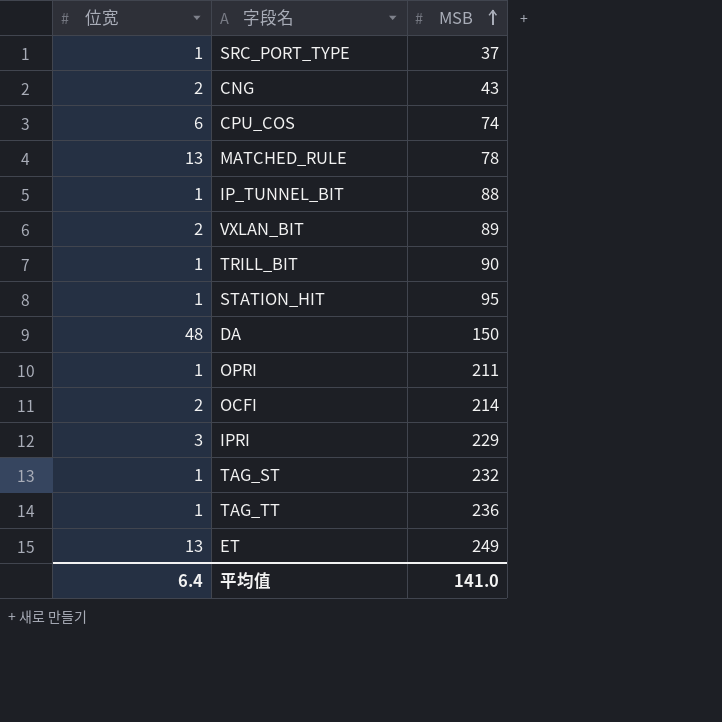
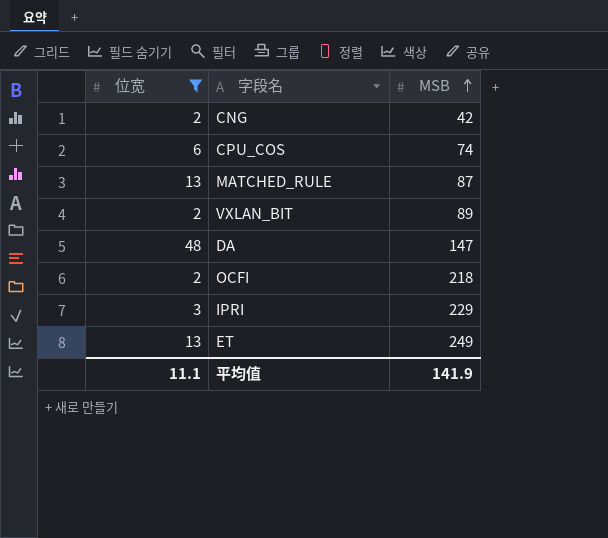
filter: none -> 位宽 != 1
CNG | MSB: 43 -> 42
MATCHED_RULE | MSB: 78 -> 87
DA | MSB: 150 -> 147
OCFI | MSB: 214 -> 218
平均值 | 位宽: 6.4 -> 11.1
平均值 | MSB: 141.0 -> 141.9

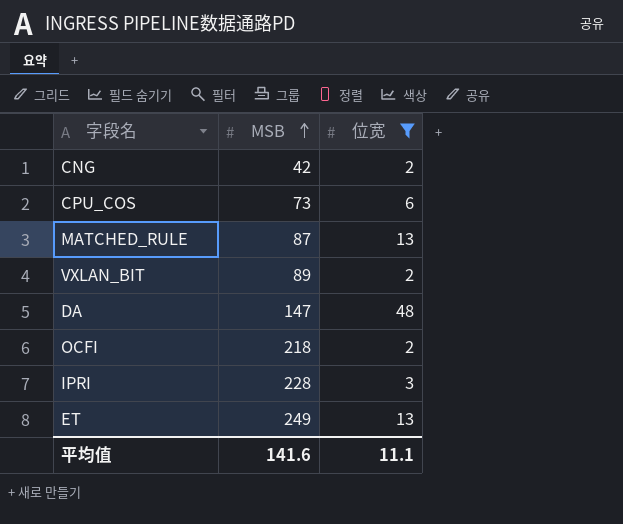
column 位宽 | position: 1 -> 3
CPU_COS | MSB: 74 -> 73
IPRI | MSB: 229 -> 228
平均值 | MSB: 141.9 -> 141.6

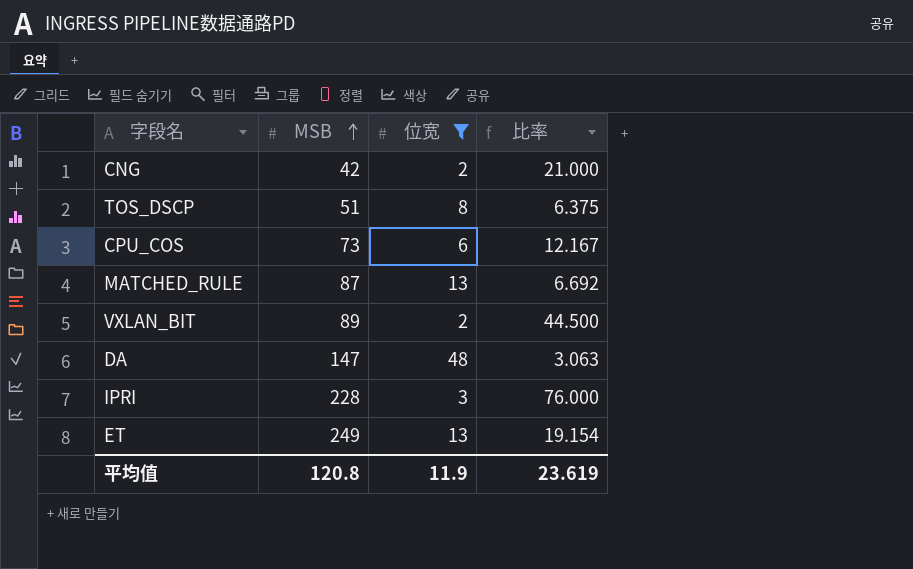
column 比率 | formula: none -> [MSB] / [位宽]
row OCFI: 218 | 2 -> none
row TOS_DSCP: none -> 51 | 8 | 6.375
平均值 | MSB: 141.6 -> 120.8
平均值 | 位宽: 11.1 -> 11.9

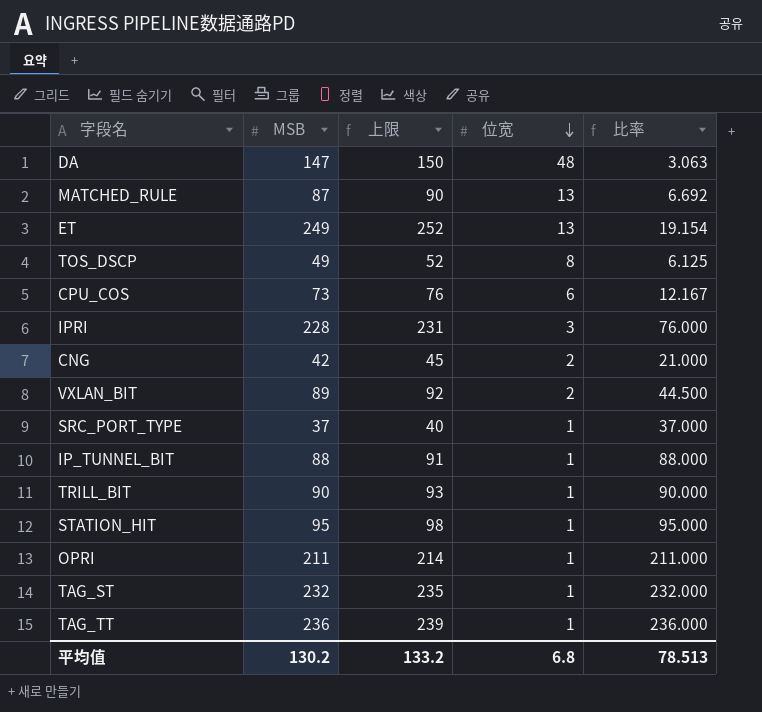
filter: 位宽 != 1 -> none
row order: MSB ascending -> 位宽 descending
column 上限 | formula: none -> [MSB] + 3
TOS_DSCP | MSB: 51 -> 49
TOS_DSCP | 比率: 6.375 -> 6.125
平均值 | MSB: 120.8 -> 130.2
平均值 | 位宽: 11.9 -> 6.8
平均值 | 比率: 23.619 -> 78.513

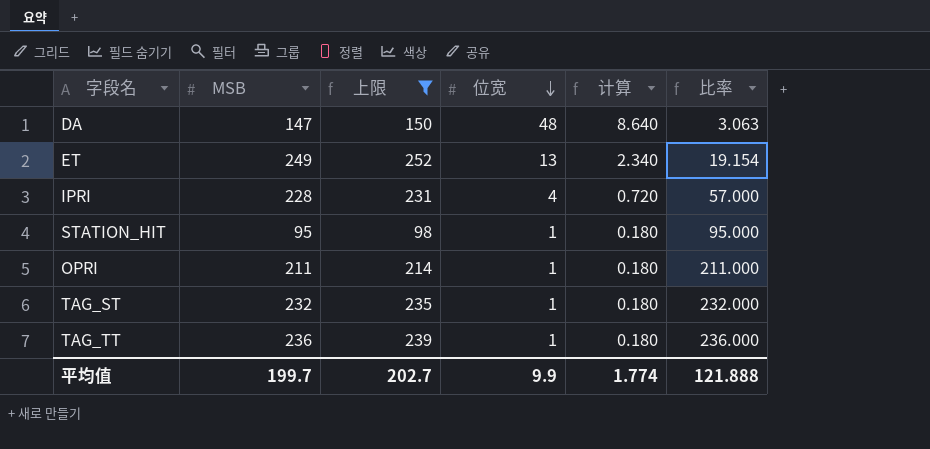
filter: none -> 上限 >= 98
column 计算 | formula: none -> [位宽] * 0.18
IPRI | 位宽: 3 -> 4
IPRI | 比率: 76.000 -> 57.000
平均值 | MSB: 130.2 -> 199.7
平均值 | 上限: 133.2 -> 202.7
平均值 | 位宽: 6.8 -> 9.9
平均值 | 比率: 78.513 -> 121.888

